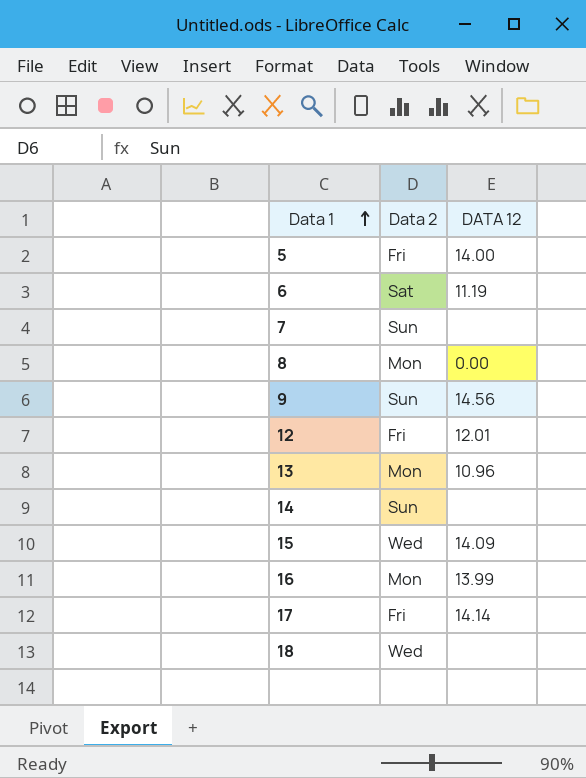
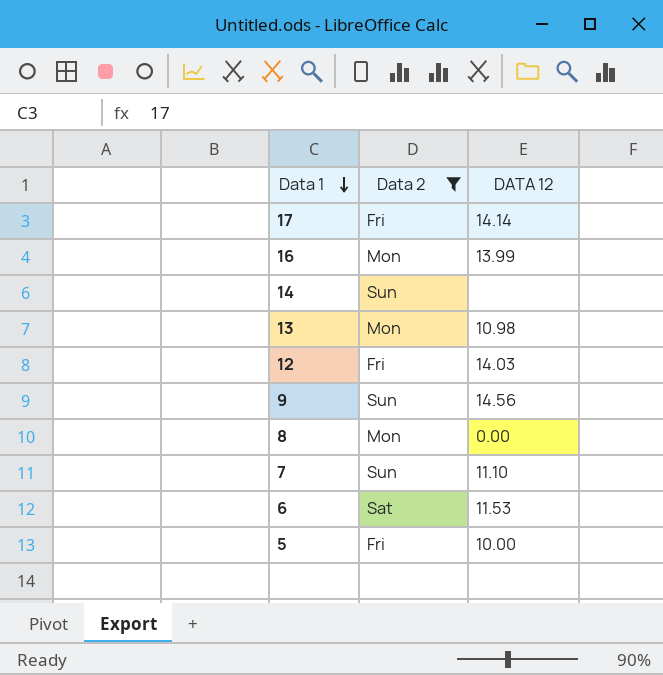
filter: none -> Data 2 != Wed
row order: Data 1 ascending -> Data 1 descending
13 | DATA 12: 10.96 -> 10.98
12 | DATA 12: 12.01 -> 14.03
7 | DATA 12: none -> 11.10
6 | DATA 12: 11.19 -> 11.53
5 | DATA 12: 14.00 -> 10.00

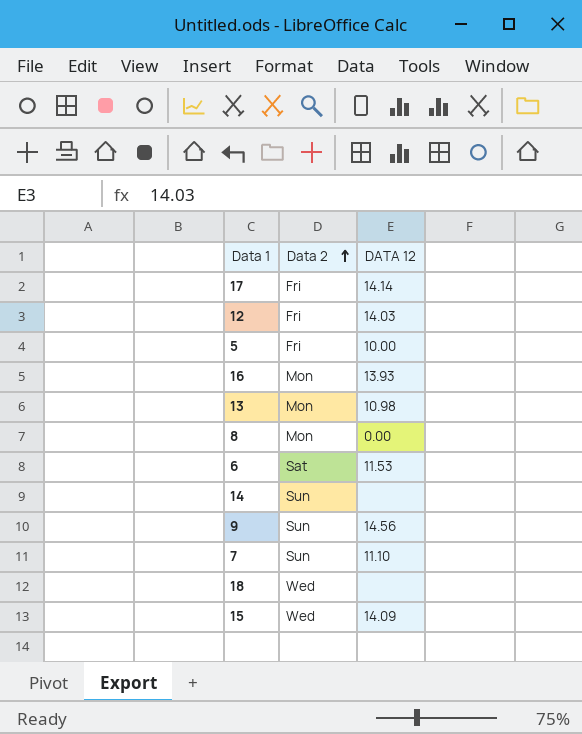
filter: Data 2 != Wed -> none
row order: Data 1 descending -> Data 2 ascending
16 | DATA 12: 13.99 -> 13.93

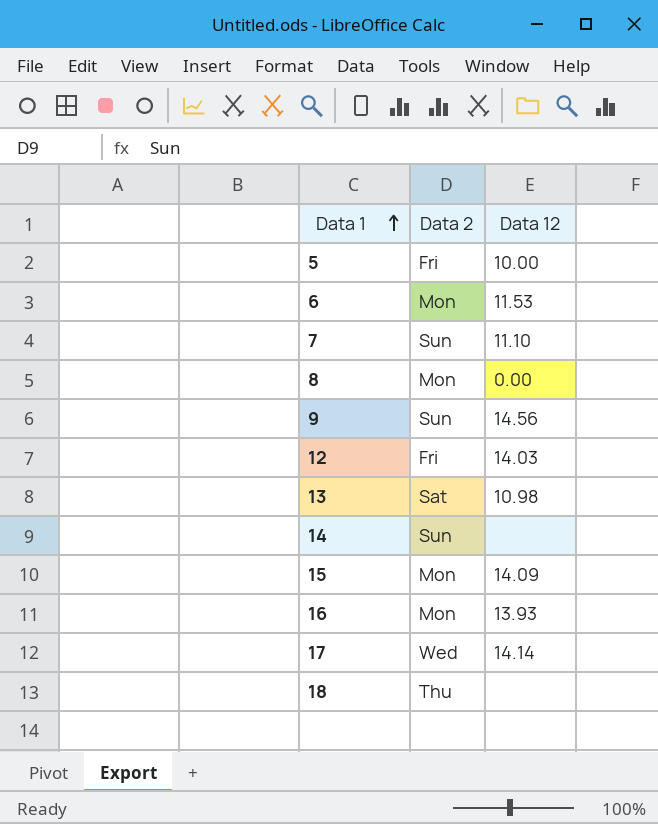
row order: Data 2 ascending -> Data 1 ascending
column name: DATA 12 -> Data 12
6 | Data 2: Sat -> Mon
13 | Data 2: Mon -> Sat
15 | Data 2: Wed -> Mon
17 | Data 2: Fri -> Wed
18 | Data 2: Wed -> Thu

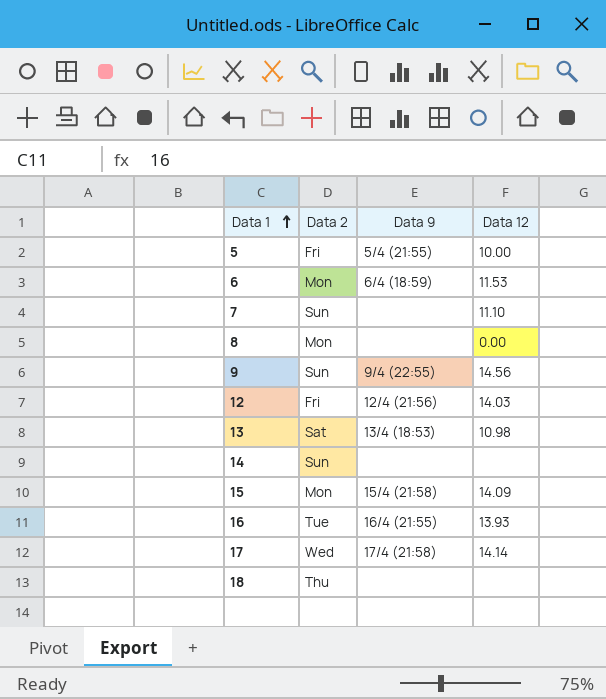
column Data 9 | position: none -> 3
16 | Data 2: Mon -> Tue

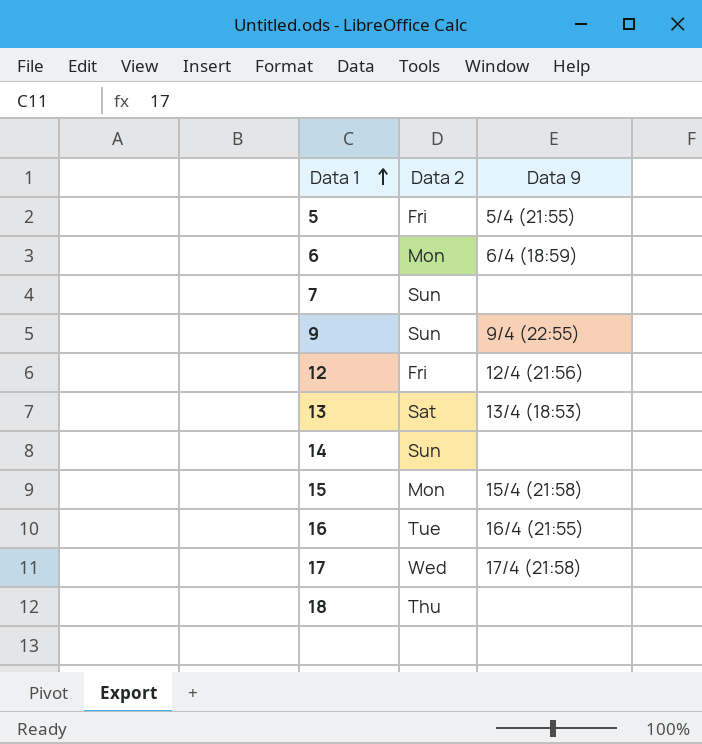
column Data 12 | position: 4 -> none
row 8: Mon | none | 0.00 -> none

